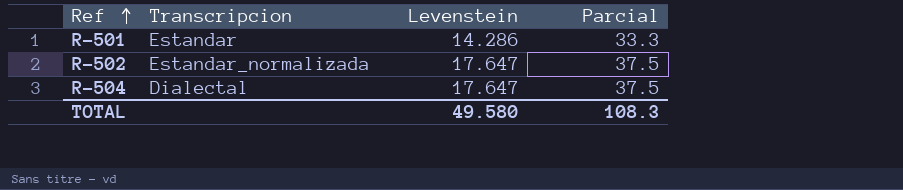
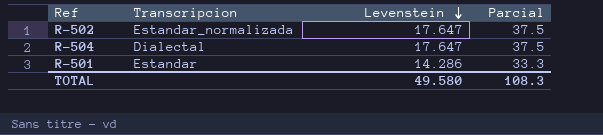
row order: Ref ascending -> Levenstein descending

